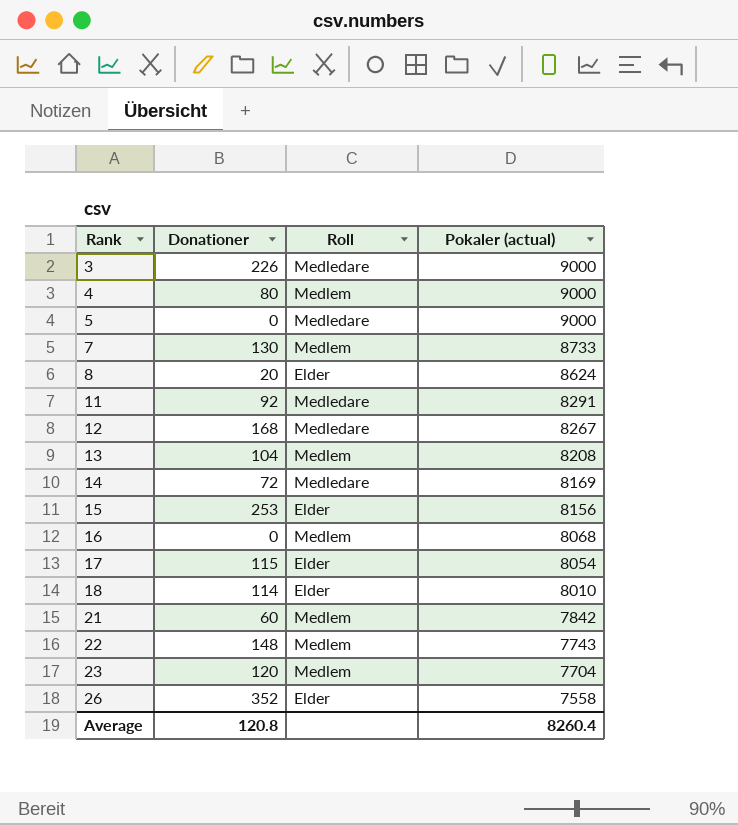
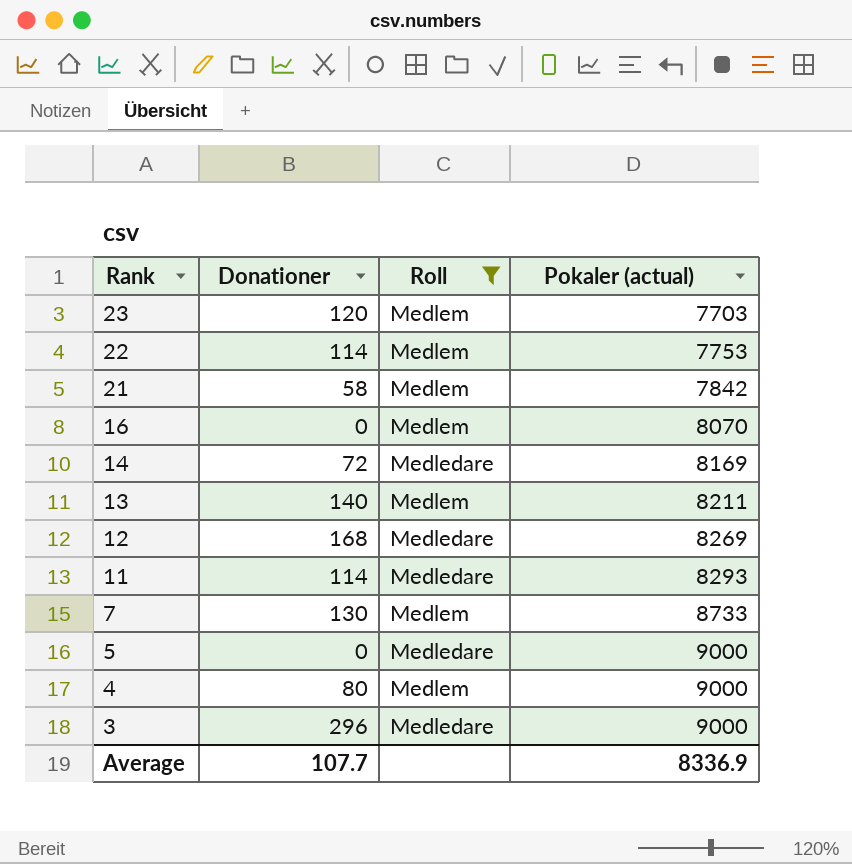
filter: none -> Roll != Elder
row order: Rank ascending -> Rank descending
23 | Pokaler (actual): 7704 -> 7703
22 | Donationer: 148 -> 114
22 | Pokaler (actual): 7743 -> 7753
21 | Donationer: 60 -> 58
16 | Pokaler (actual): 8068 -> 8070
13 | Donationer: 104 -> 140
13 | Pokaler (actual): 8208 -> 8211
12 | Pokaler (actual): 8267 -> 8269
11 | Donationer: 92 -> 114
11 | Pokaler (actual): 8291 -> 8293
3 | Donationer: 226 -> 296
Average | Donationer: 120.8 -> 107.7
Average | Pokaler (actual): 8260.4 -> 8336.9

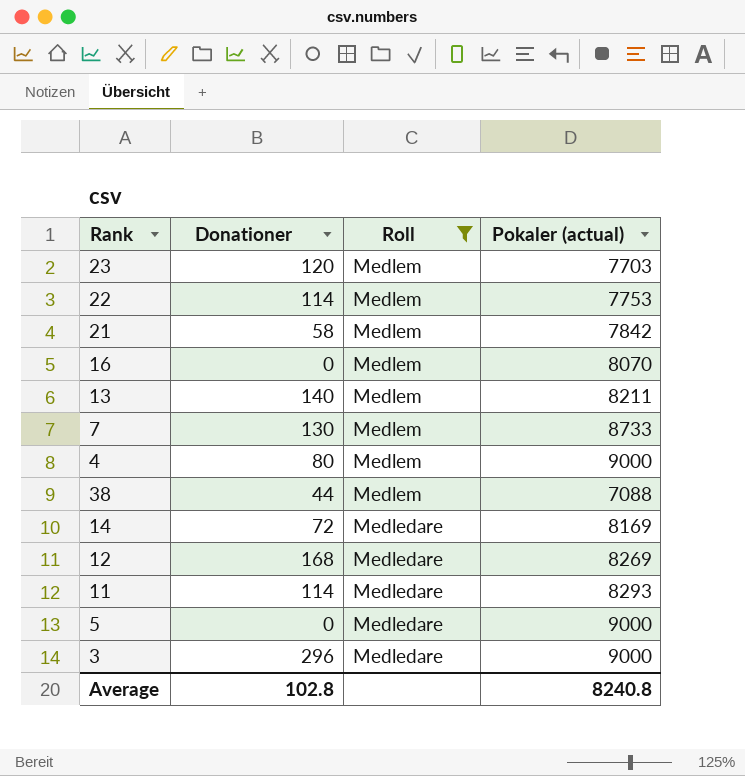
row order: Rank descending -> Roll descending
row 38: none -> 44 | Medlem | 7088
Average | Donationer: 107.7 -> 102.8
Average | Pokaler (actual): 8336.9 -> 8240.8

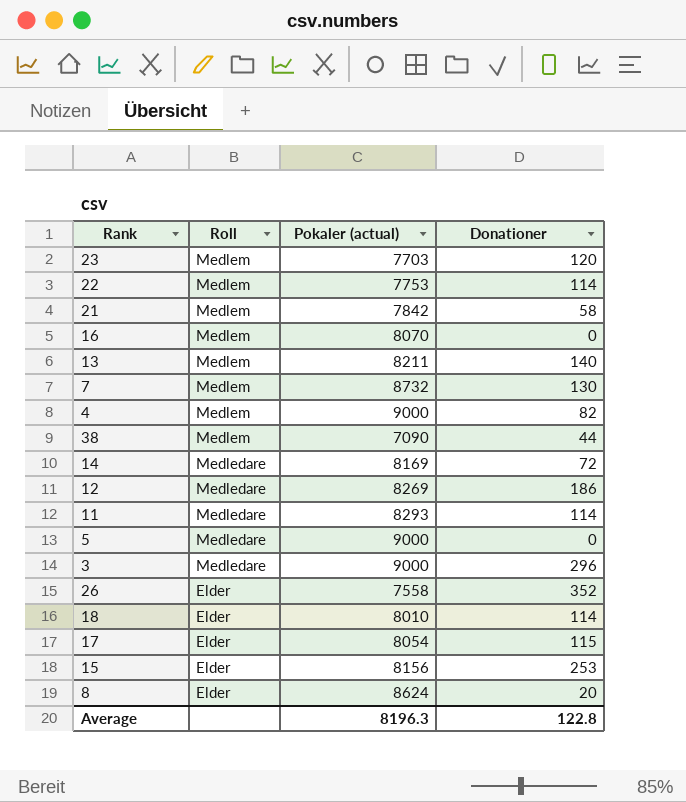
filter: Roll != Elder -> none
column Donationer | position: 2 -> 4
7 | Pokaler (actual): 8733 -> 8732
4 | Donationer: 80 -> 82
38 | Pokaler (actual): 7088 -> 7090
12 | Donationer: 168 -> 186
Average | Pokaler (actual): 8240.8 -> 8196.3
Average | Donationer: 102.8 -> 122.8

